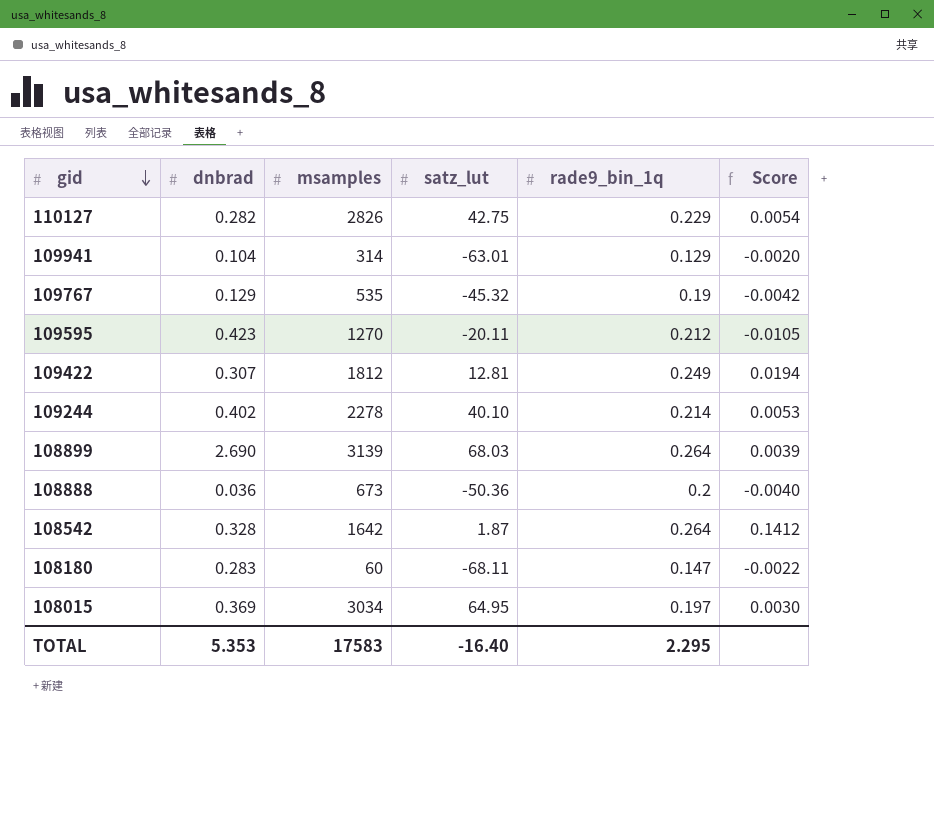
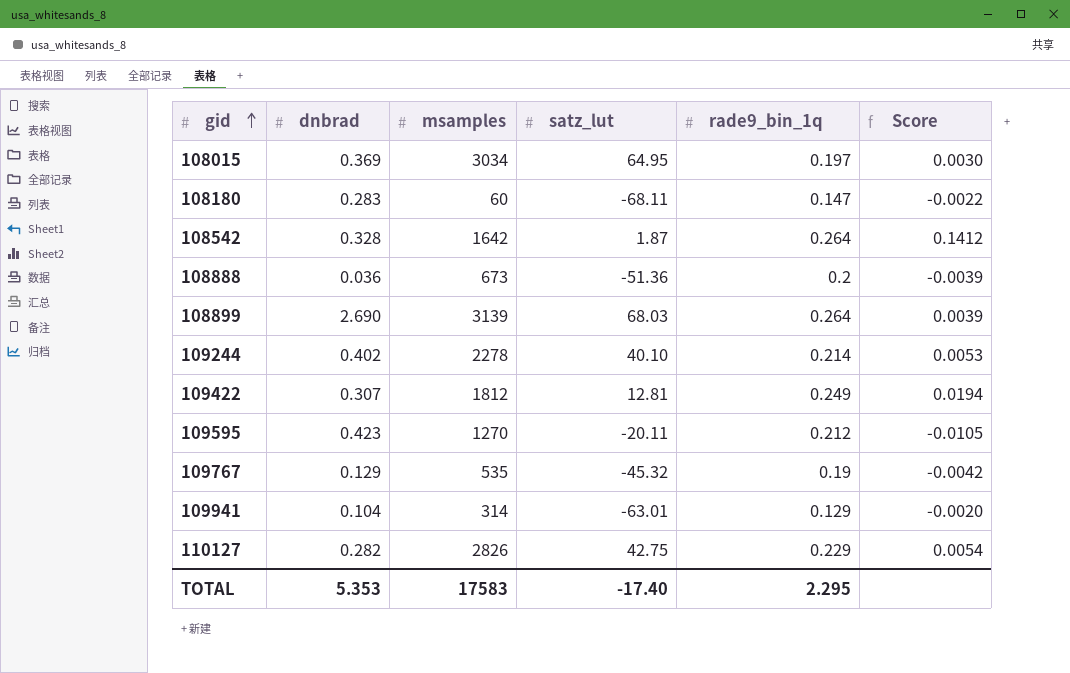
row order: gid descending -> gid ascending
108888 | satz_lut: -50.36 -> -51.36
108888 | Score: -0.0040 -> -0.0039
TOTAL | satz_lut: -16.40 -> -17.40

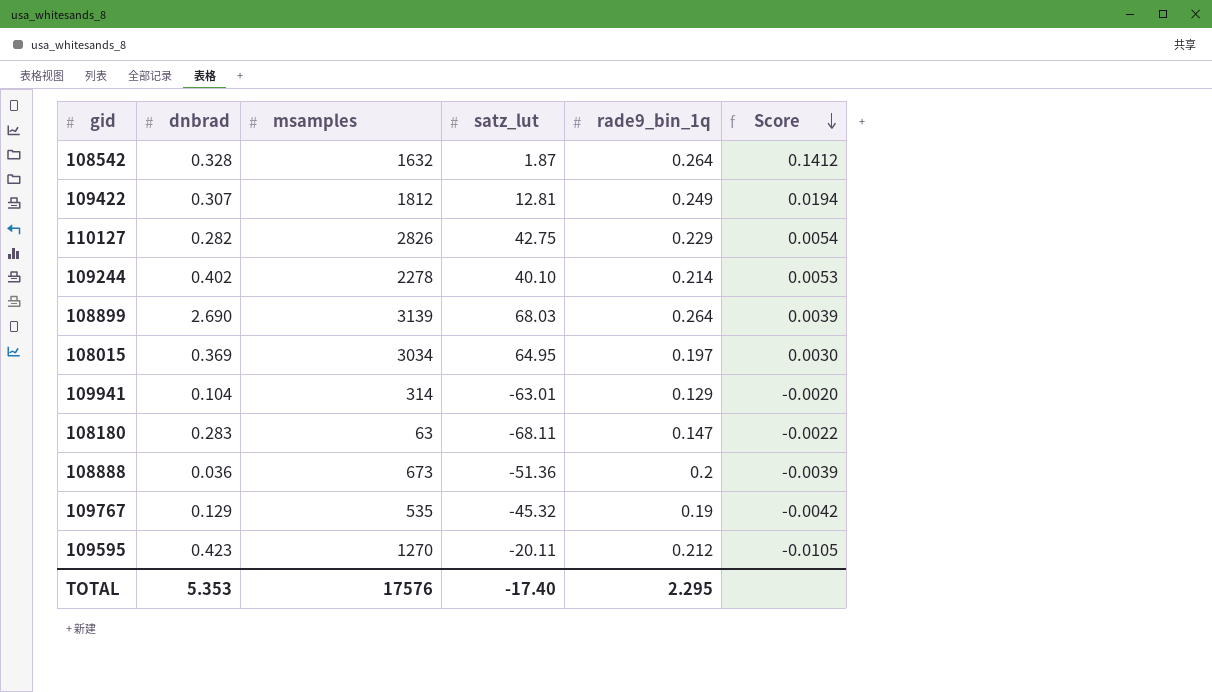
row order: gid ascending -> Score descending
108542 | msamples: 1642 -> 1632
108180 | msamples: 60 -> 63
TOTAL | msamples: 17583 -> 17576

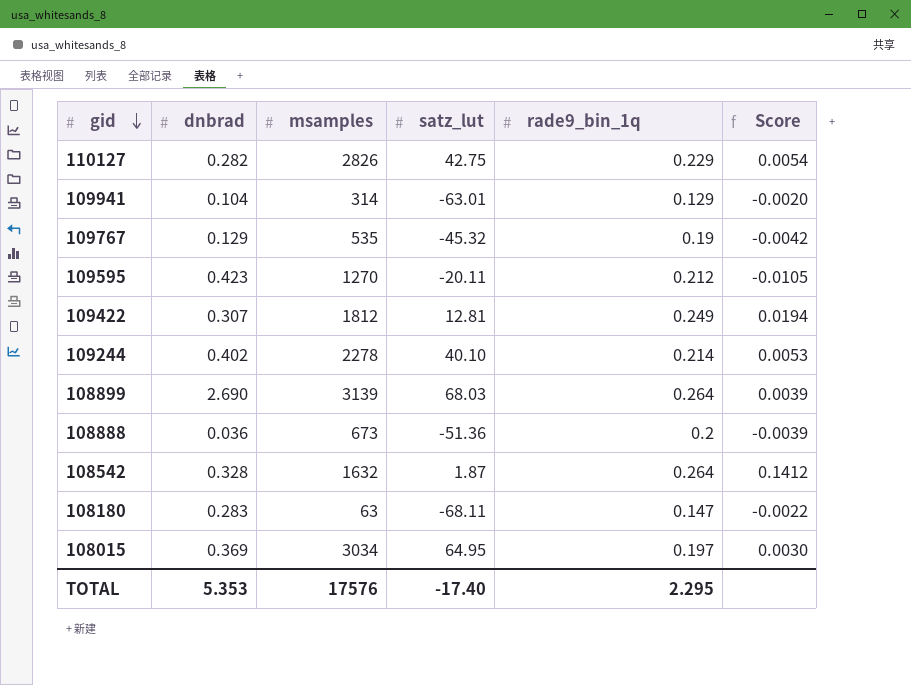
row order: Score descending -> gid descending

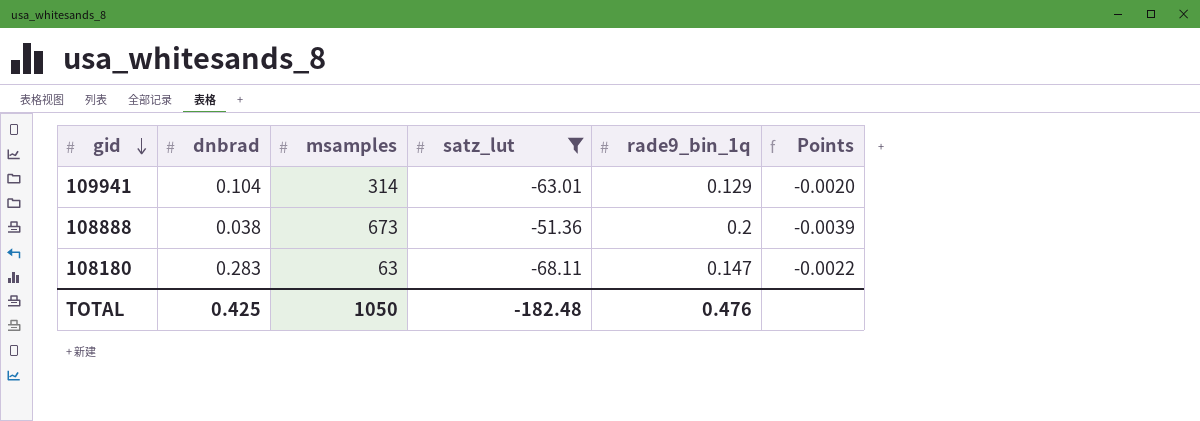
filter: none -> satz_lut <= -51.36
column name: Score -> Points
108888 | dnbrad: 0.036 -> 0.038
TOTAL | dnbrad: 5.353 -> 0.425
TOTAL | msamples: 17576 -> 1050
TOTAL | satz_lut: -17.40 -> -182.48
TOTAL | rade9_bin_1q: 2.295 -> 0.476

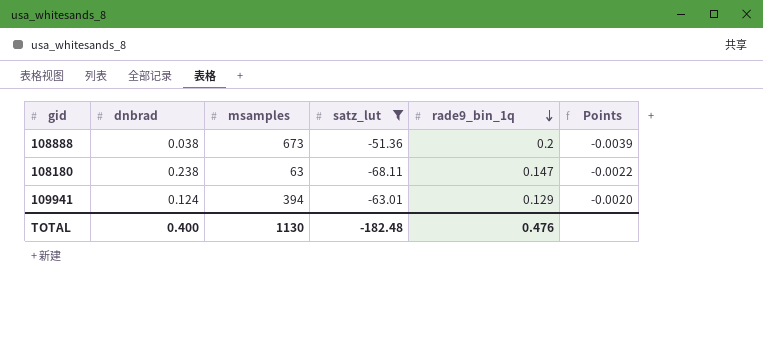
row order: gid descending -> rade9_bin_1q descending
108180 | dnbrad: 0.283 -> 0.238
109941 | dnbrad: 0.104 -> 0.124
109941 | msamples: 314 -> 394
TOTAL | dnbrad: 0.425 -> 0.400
TOTAL | msamples: 1050 -> 1130

